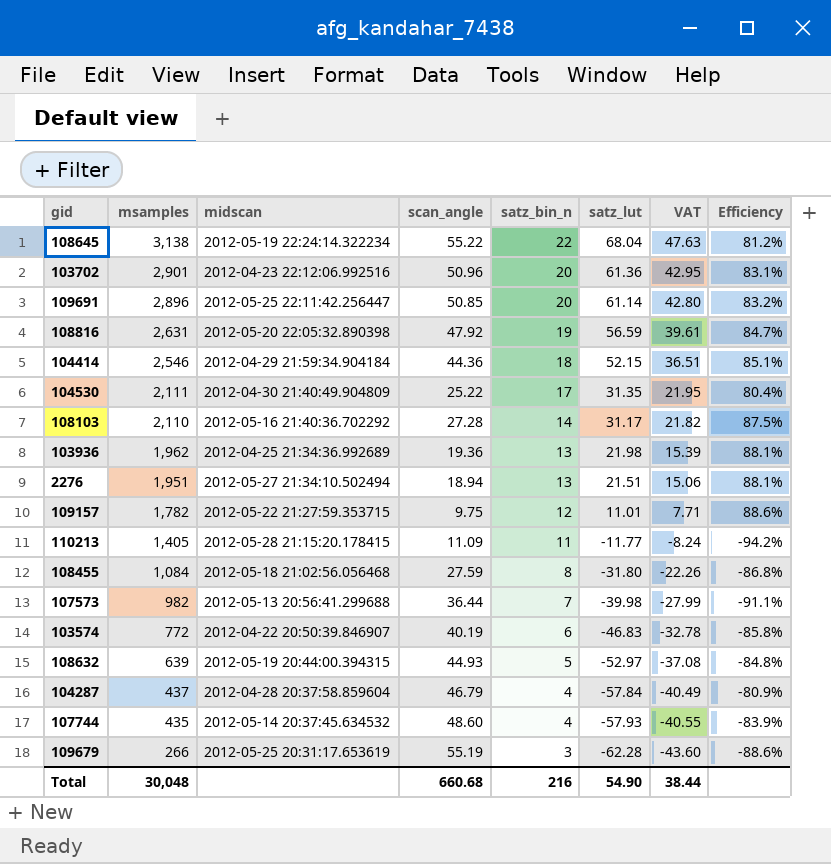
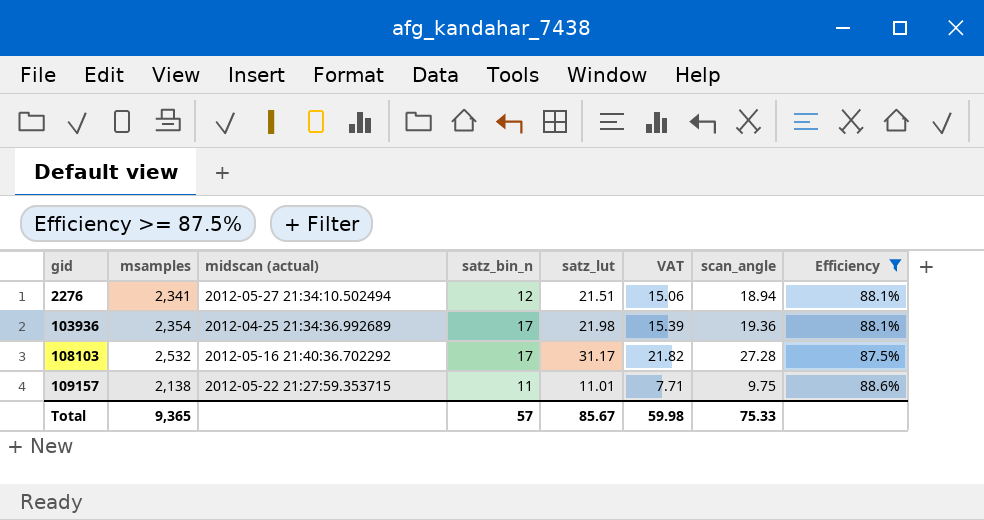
filter: none -> Efficiency >= 87.5%
row order: msamples descending -> gid ascending
column name: midscan -> midscan (actual)
column scan_angle | position: 4 -> 7
2276 | msamples: 1,951 -> 2,341
2276 | satz_bin_n: 13 -> 12
103936 | msamples: 1,962 -> 2,354
103936 | satz_bin_n: 13 -> 17
108103 | msamples: 2,110 -> 2,532
108103 | satz_bin_n: 14 -> 17
109157 | msamples: 1,782 -> 2,138
109157 | satz_bin_n: 12 -> 11
Total | msamples: 30,048 -> 9,365
Total | satz_bin_n: 216 -> 57
Total | satz_lut: 54.90 -> 85.67
Total | VAT: 38.44 -> 59.98
Total | scan_angle: 660.68 -> 75.33

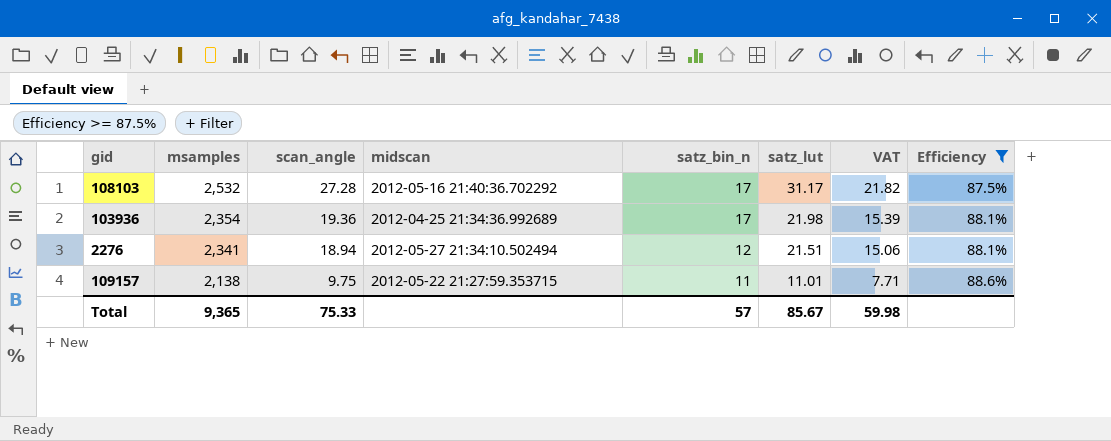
row order: gid ascending -> msamples descending
column scan_angle | position: 7 -> 3
column name: midscan (actual) -> midscan

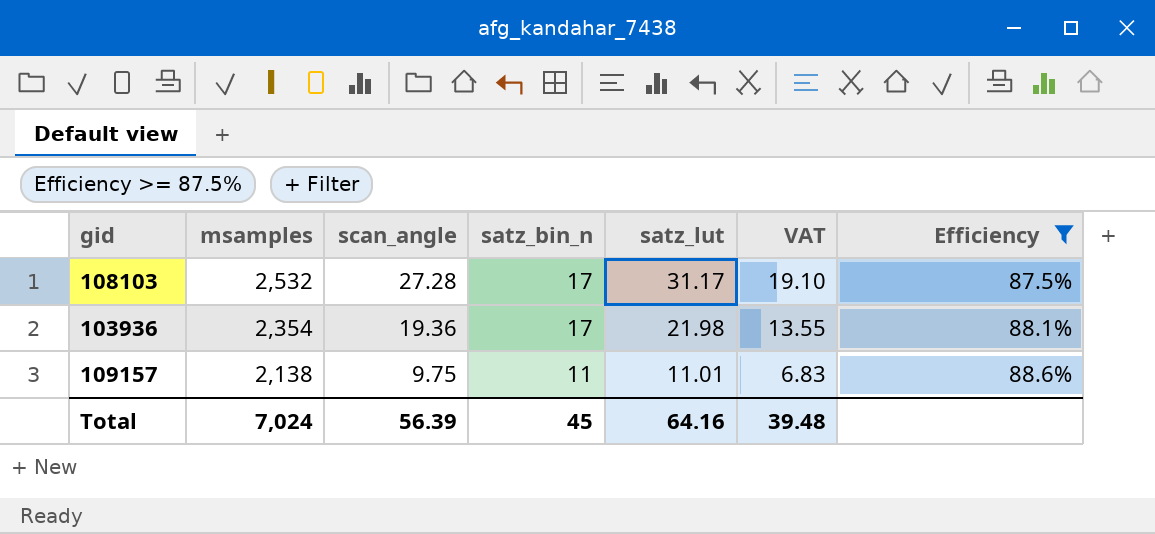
column midscan | position: 4 -> none
column VAT | formula: [satz_lut] * 0.7 -> [scan_angle] * 0.7
row 2276: 2,341 | 18.94 | 2012-05-27 21:34:10.502494 | 12 | 21.51 | 15.06 | 88.1% -> none
Total | msamples: 9,365 -> 7,024
Total | scan_angle: 75.33 -> 56.39
Total | satz_bin_n: 57 -> 45
Total | satz_lut: 85.67 -> 64.16
Total | VAT: 59.98 -> 39.48

